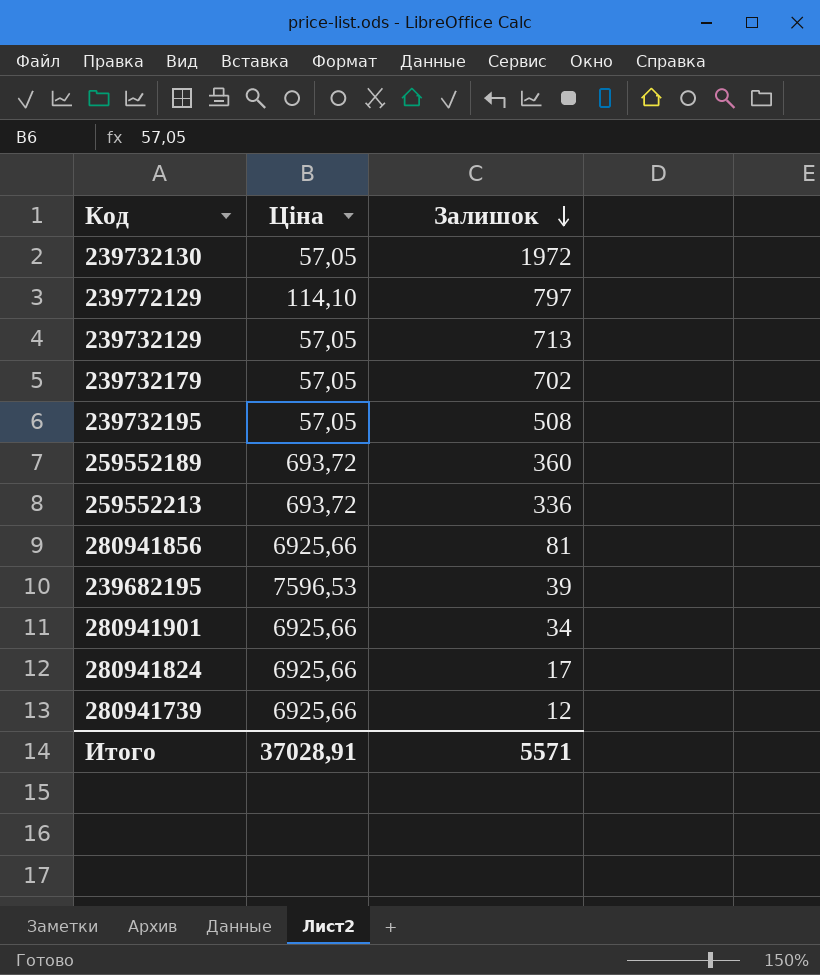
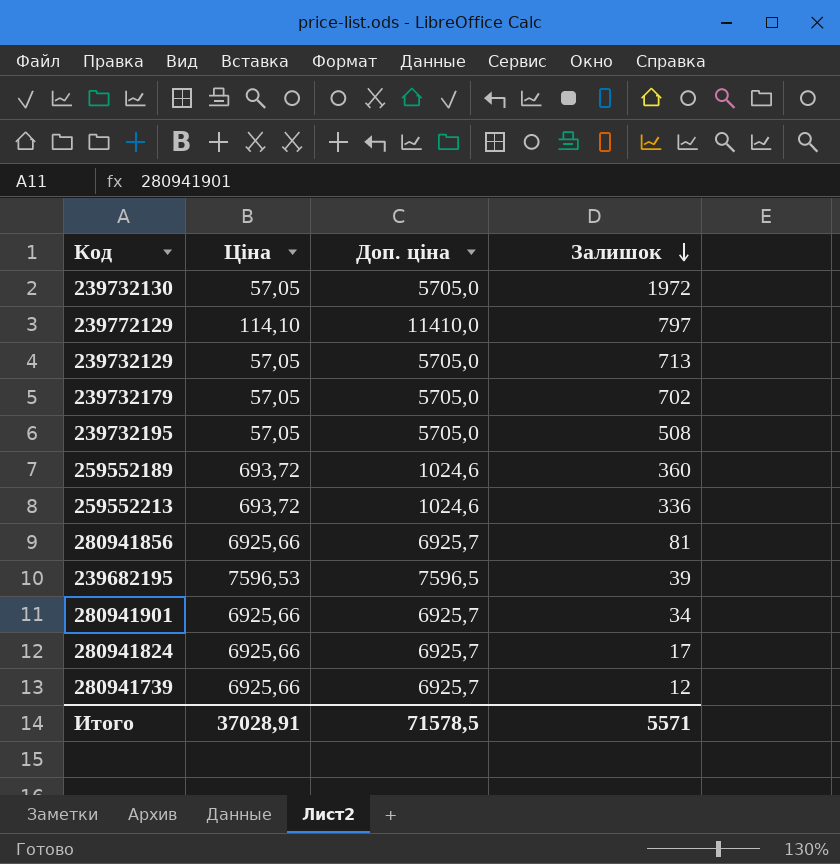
column Доп. ціна | position: none -> 3

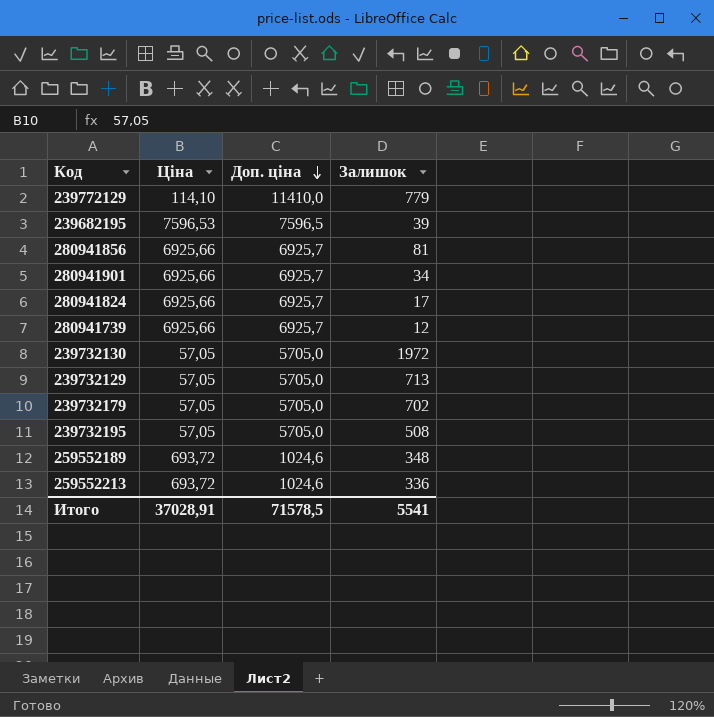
row order: Залишок descending -> Доп. ціна descending
239772129 | Залишок: 797 -> 779
259552189 | Залишок: 360 -> 348
Итого | Залишок: 5571 -> 5541

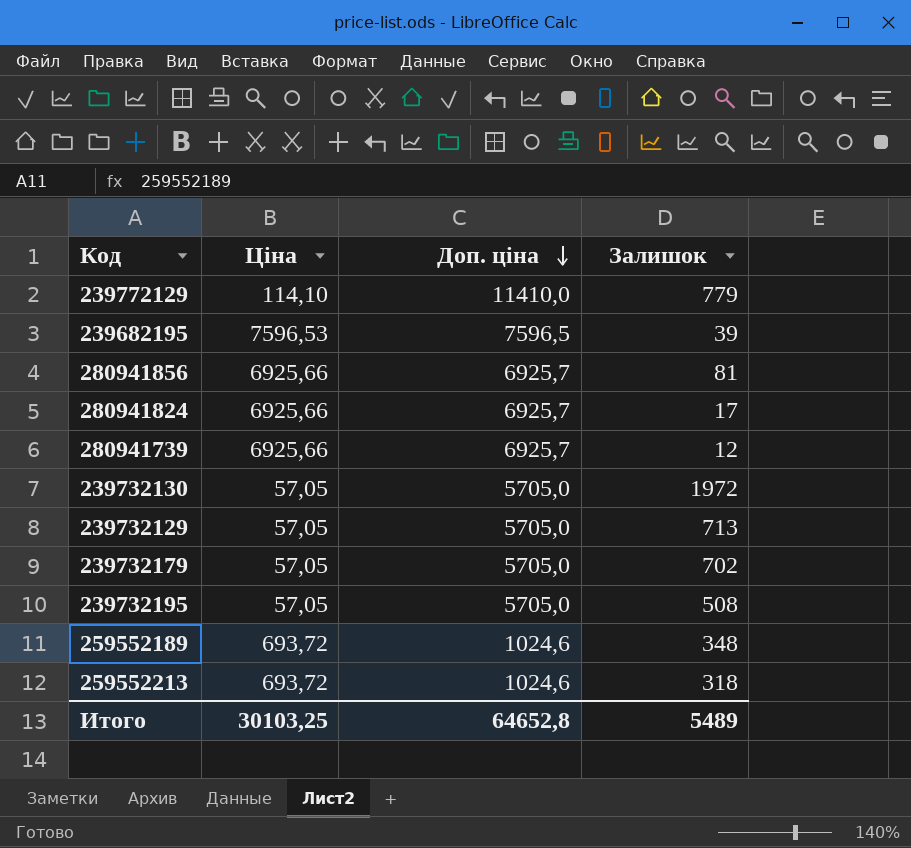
row 280941901: 6925,66 | 6925,7 | 34 -> none
259552213 | Залишок: 336 -> 318
Итого | Ціна: 37028,91 -> 30103,25
Итого | Доп. ціна: 71578,5 -> 64652,8
Итого | Залишок: 5541 -> 5489

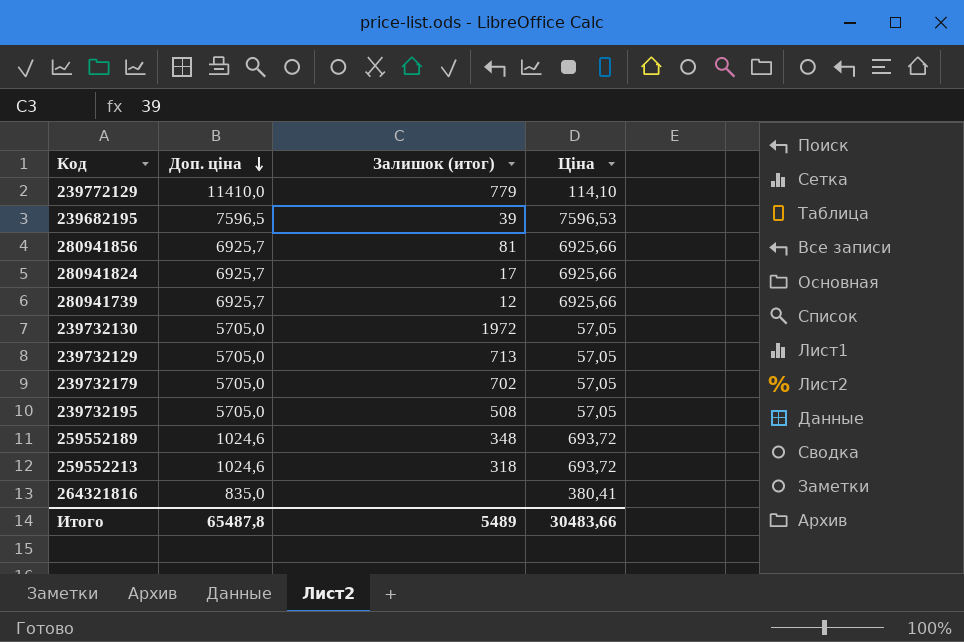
column name: Залишок -> Залишок (итог)
column Ціна | position: 2 -> 4
row 264321816: none -> 835,0 | none | 380,41
Итого | Доп. ціна: 64652,8 -> 65487,8
Итого | Ціна: 30103,25 -> 30483,66

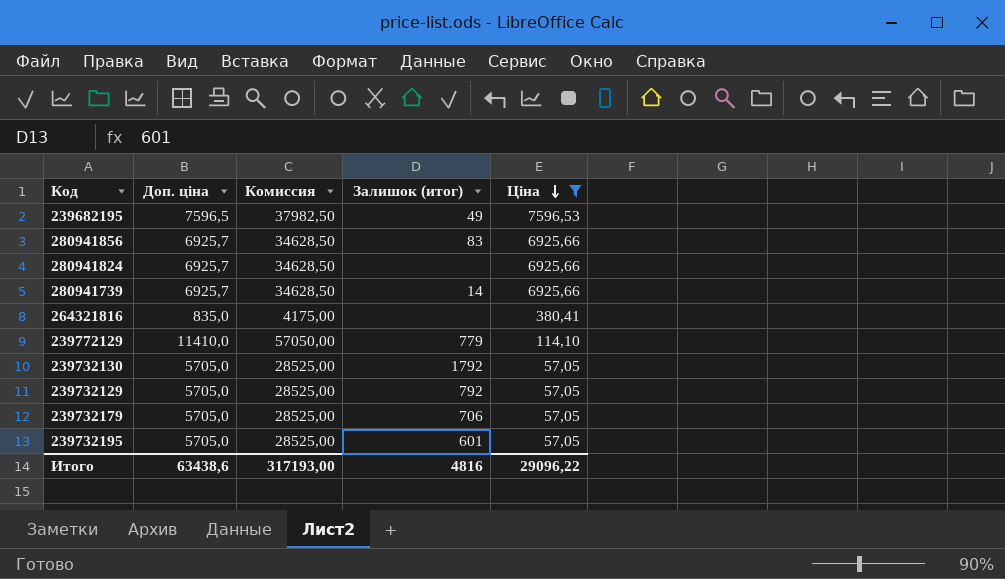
filter: none -> Ціна != 693,72
row order: Доп. ціна descending -> Ціна descending
column Комиссия | formula: none -> [Доп. ціна] * 5
239682195 | Залишок (итог): 39 -> 49
280941856 | Залишок (итог): 81 -> 83
280941824 | Залишок (итог): 17 -> none
280941739 | Залишок (итог): 12 -> 14
239732130 | Залишок (итог): 1972 -> 1792
239732129 | Залишок (итог): 713 -> 792
239732179 | Залишок (итог): 702 -> 706
239732195 | Залишок (итог): 508 -> 601
Итого | Доп. ціна: 65487,8 -> 63438,6
Итого | Залишок (итог): 5489 -> 4816
Итого | Ціна: 30483,66 -> 29096,22

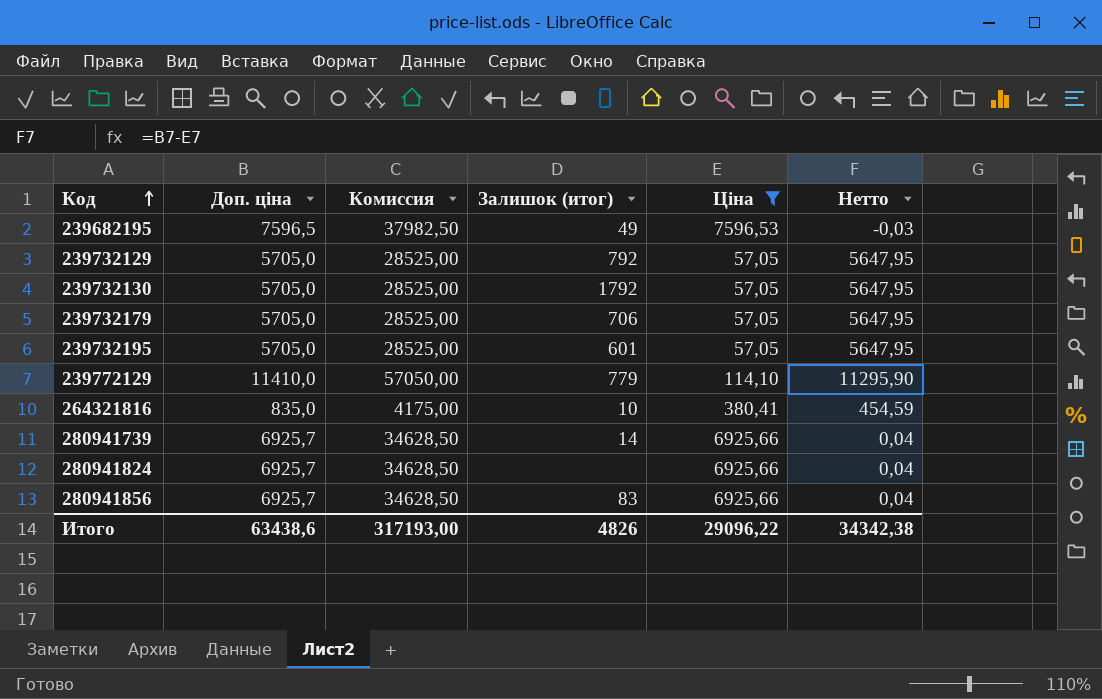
row order: Ціна descending -> Код ascending
column Нетто | formula: none -> [Доп. ціна] - [Ціна]
264321816 | Залишок (итог): none -> 10
Итого | Залишок (итог): 4816 -> 4826

